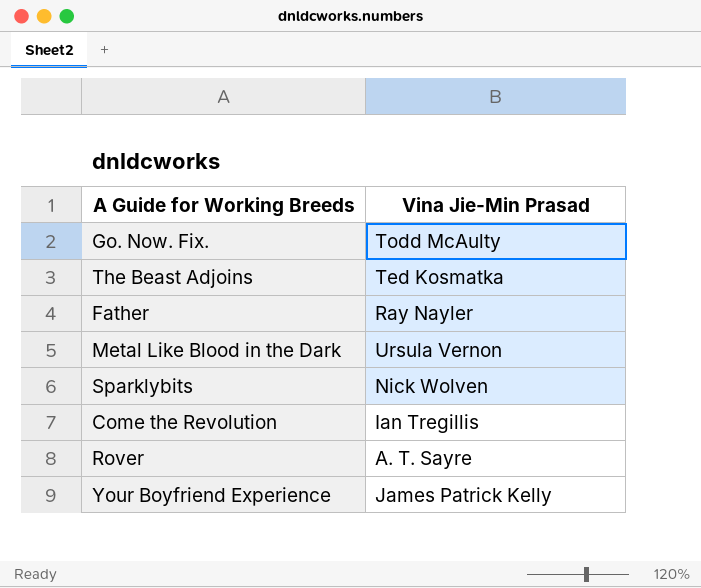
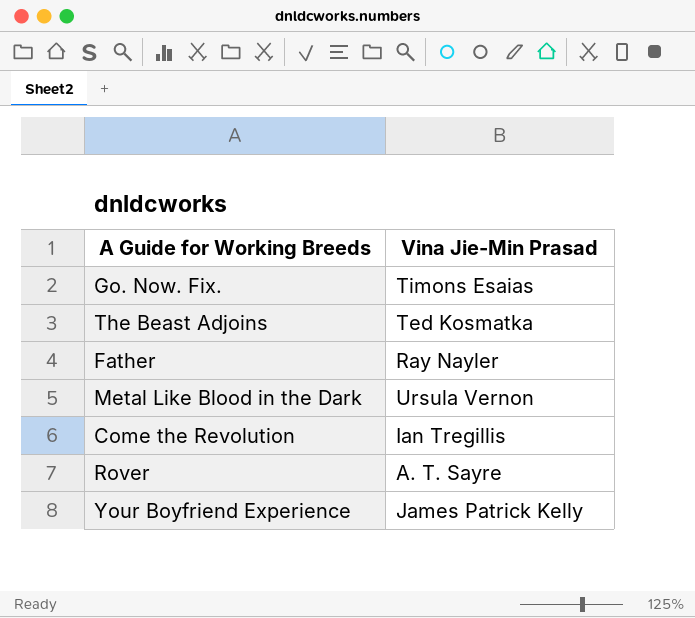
row Sparklybits: Nick Wolven -> none
Go. Now. Fix. | Vina Jie-Min Prasad: Todd McAulty -> Timons Esaias

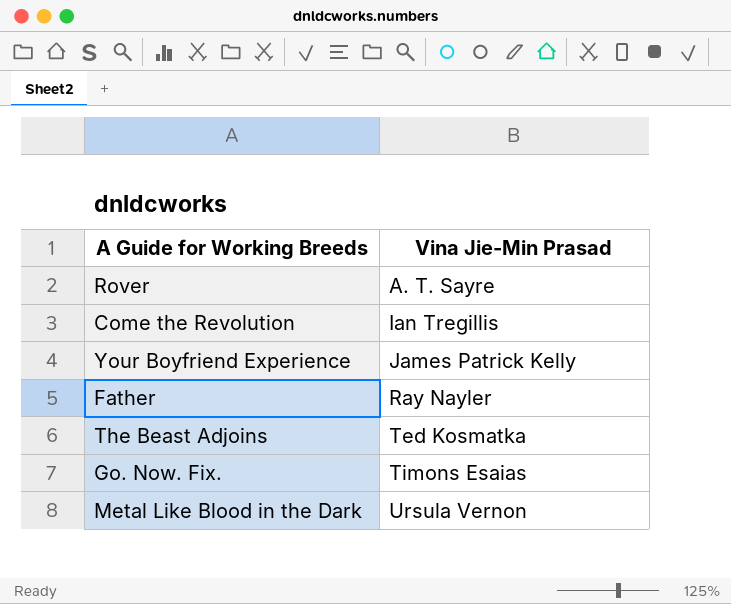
row order: none -> Vina Jie-Min Prasad ascending

